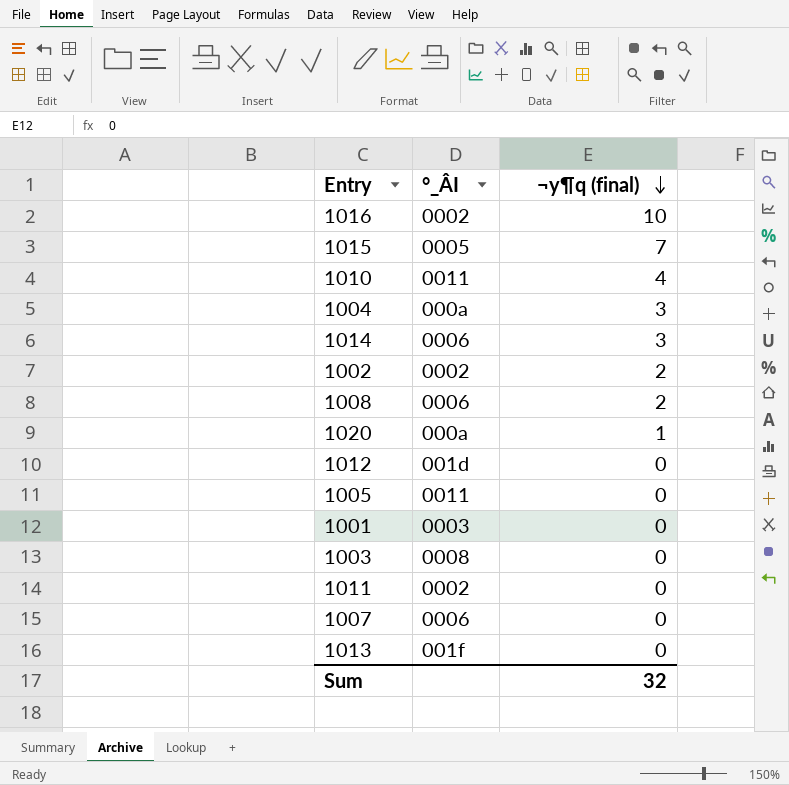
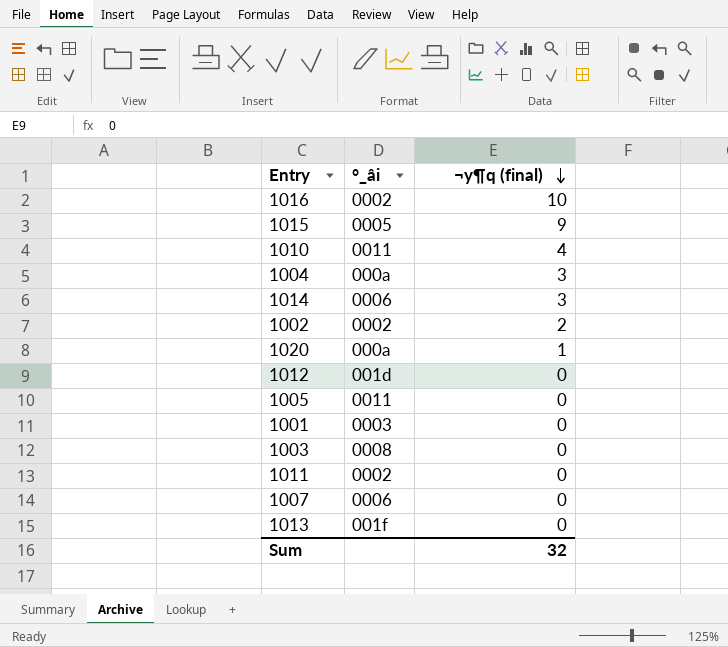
column name: °_ÂI -> °_âi
row 1008: 0006 | 2 -> none
1015 | ¬y¶q (final): 7 -> 9

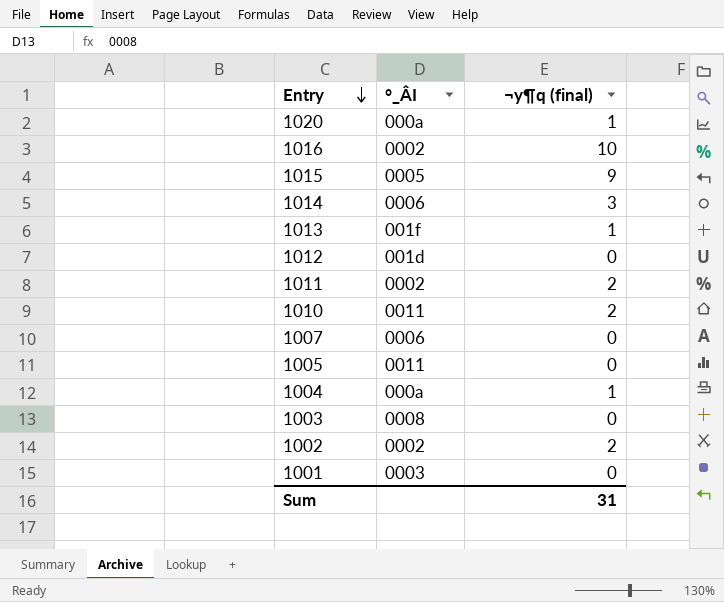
row order: ¬y¶q (final) descending -> Entry descending
column name: °_âi -> °_ÂI
1013 | ¬y¶q (final): 0 -> 1
1011 | ¬y¶q (final): 0 -> 2
1010 | ¬y¶q (final): 4 -> 2
1004 | ¬y¶q (final): 3 -> 1
Sum | ¬y¶q (final): 32 -> 31

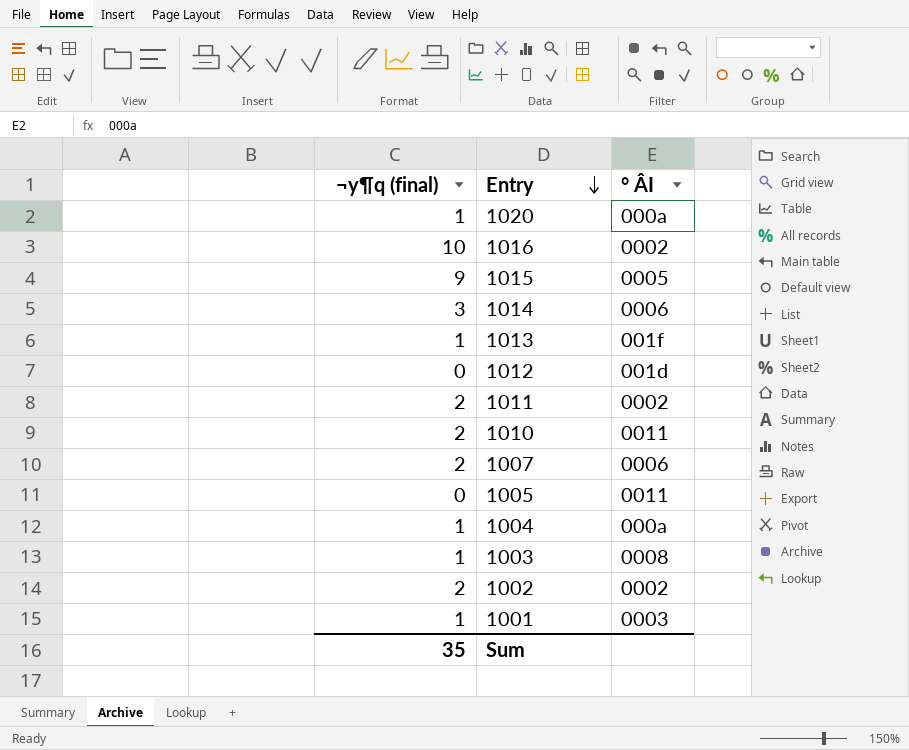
column ¬y¶q (final) | position: 3 -> 1
column name: °_ÂI -> ° ÂI
1007 | ¬y¶q (final): 0 -> 2
1003 | ¬y¶q (final): 0 -> 1
1001 | ¬y¶q (final): 0 -> 1
Sum | ¬y¶q (final): 31 -> 35

